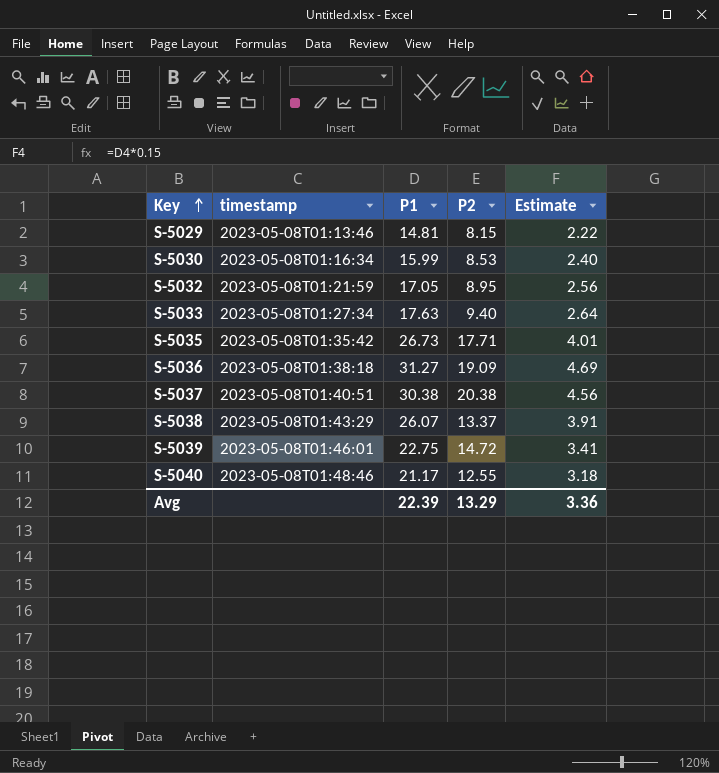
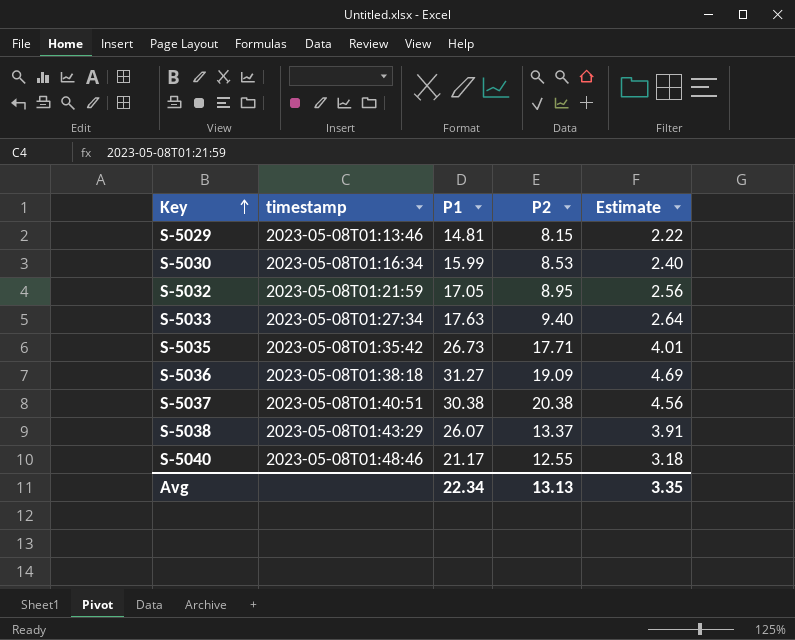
row S-5039: 2023-05-08T01:46:01 | 22.75 | 14.72 | 3.41 -> none
Avg | P1: 22.39 -> 22.34
Avg | P2: 13.29 -> 13.13
Avg | Estimate: 3.36 -> 3.35

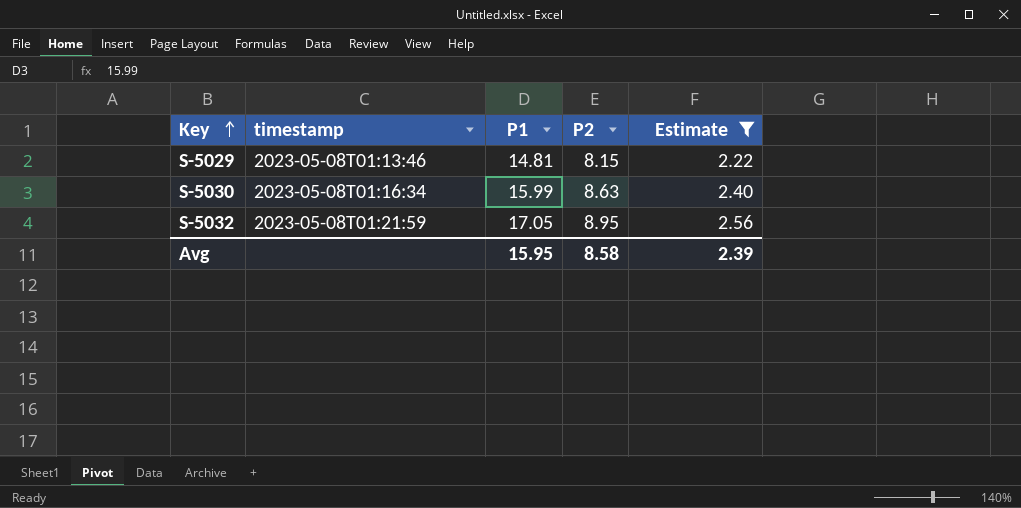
filter: none -> Estimate <= 2.56
S-5030 | P2: 8.53 -> 8.63
Avg | P1: 22.34 -> 15.95
Avg | P2: 13.13 -> 8.58
Avg | Estimate: 3.35 -> 2.39

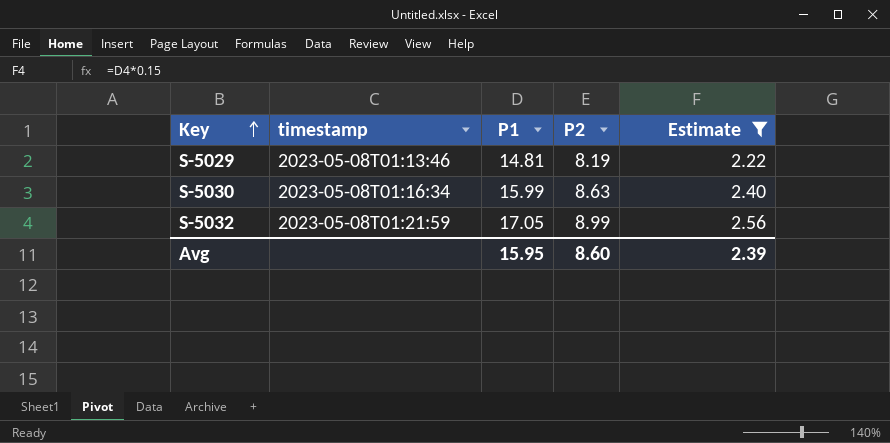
S-5029 | P2: 8.15 -> 8.19
S-5032 | P2: 8.95 -> 8.99
Avg | P2: 8.58 -> 8.60

